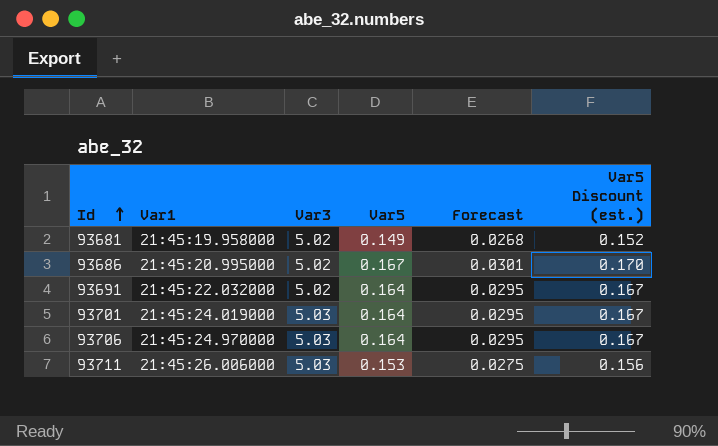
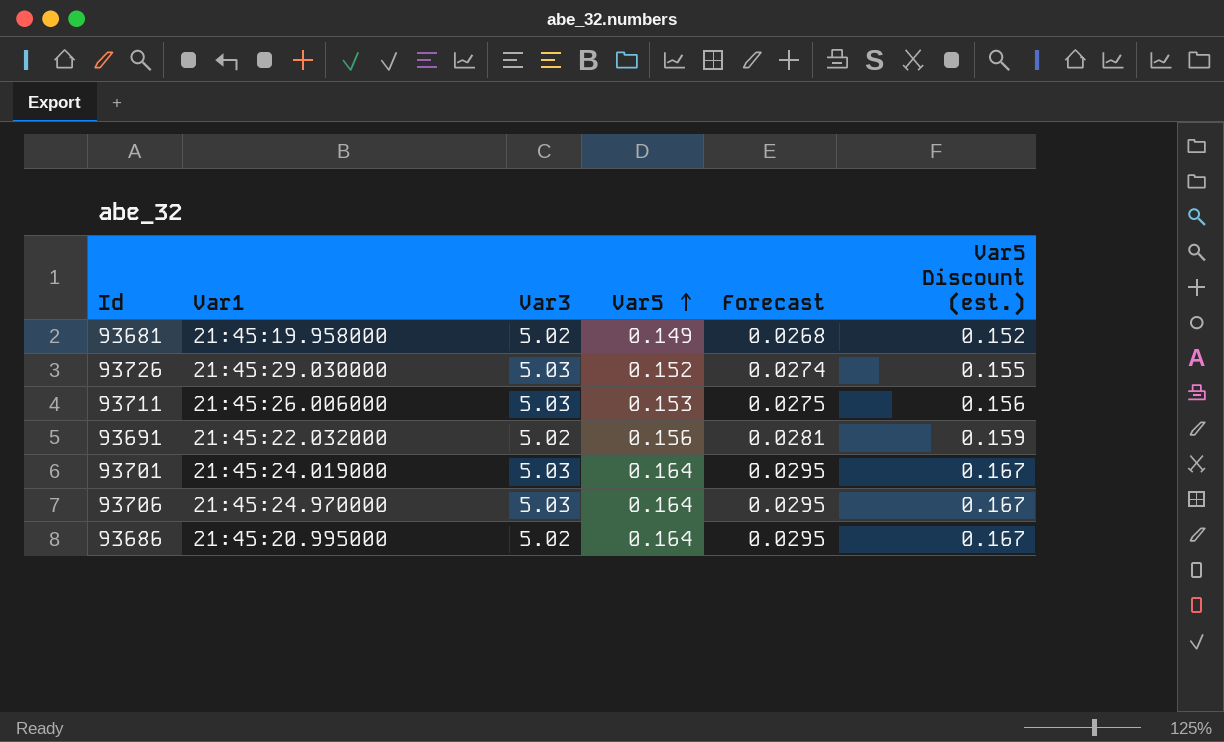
row order: Id ascending -> Var5 ascending
row 93726: none -> 21:45:29.030000 | 5.03 | 0.152 | 0.0274 | 0.155
93691 | Var5: 0.164 -> 0.156
93691 | Forecast: 0.0295 -> 0.0281
93691 | Var5 Discount (est.): 0.167 -> 0.159
93686 | Var5: 0.167 -> 0.164
93686 | Forecast: 0.0301 -> 0.0295
93686 | Var5 Discount (est.): 0.170 -> 0.167

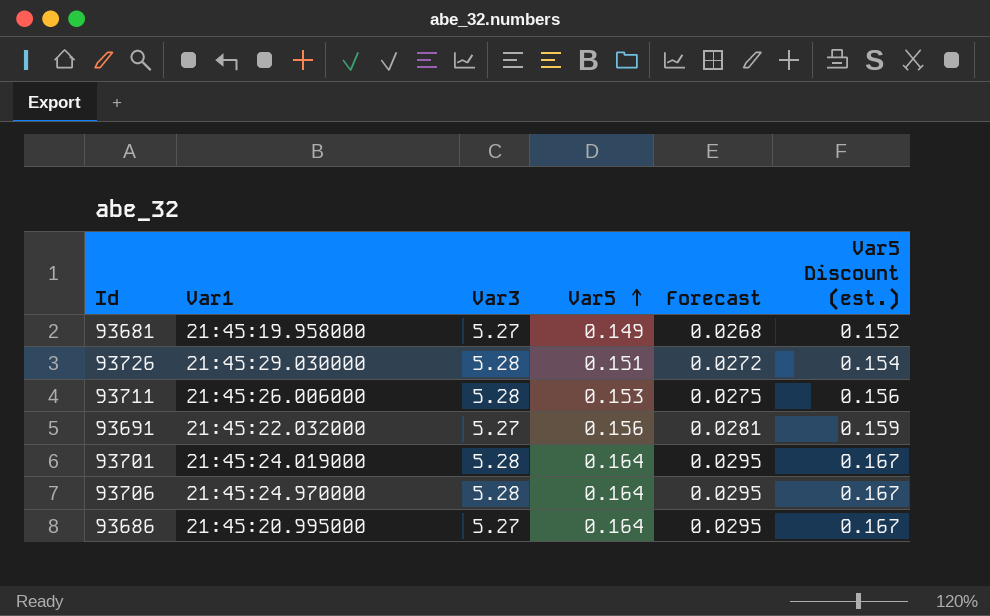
93681 | Var3: 5.02 -> 5.27
93726 | Var3: 5.03 -> 5.28
93726 | Var5: 0.152 -> 0.151
93726 | Forecast: 0.0274 -> 0.0272
93726 | Var5 Discount (est.): 0.155 -> 0.154
93711 | Var3: 5.03 -> 5.28
93691 | Var3: 5.02 -> 5.27
93701 | Var3: 5.03 -> 5.28
93706 | Var3: 5.03 -> 5.28
93686 | Var3: 5.02 -> 5.27

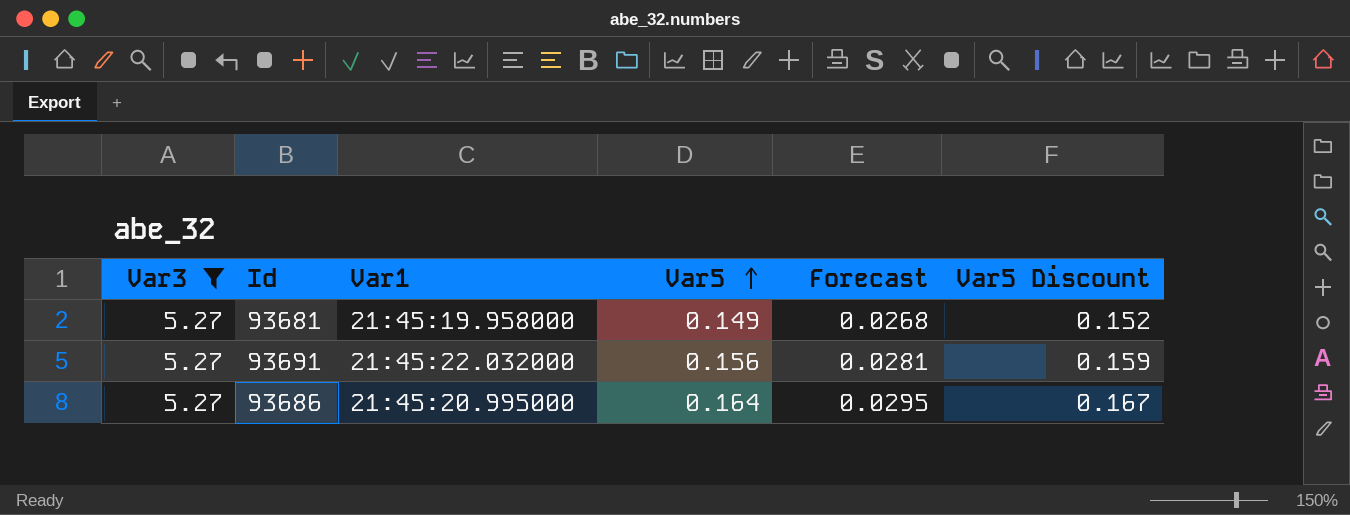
filter: none -> Var3 = 5.27
column Var3 | position: 3 -> 1
column name: Var5 Discount (est.) -> Var5 Discount

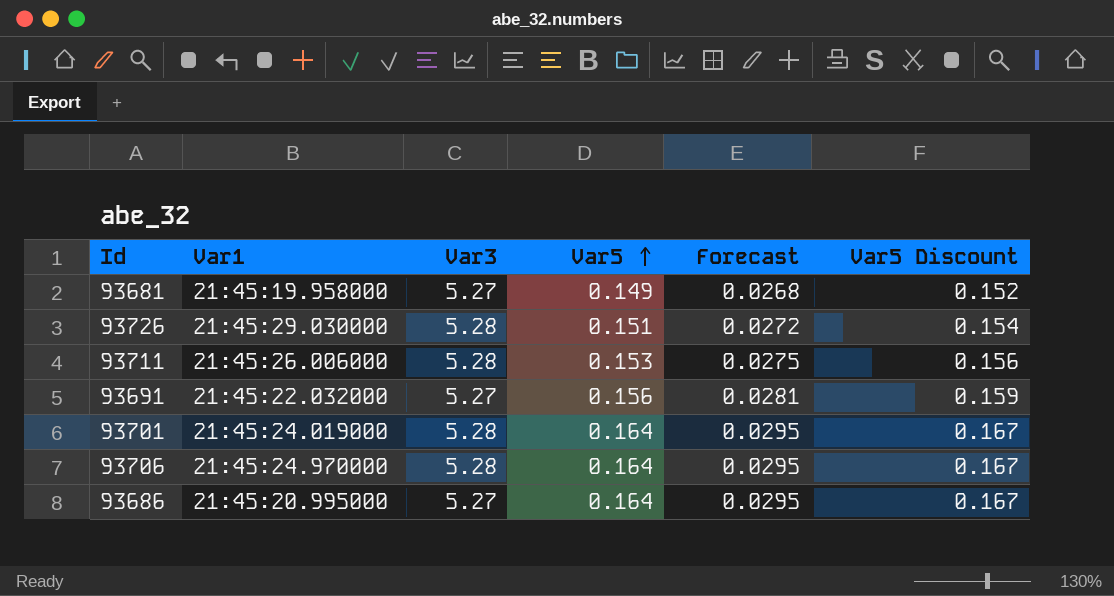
filter: Var3 = 5.27 -> none
column Var3 | position: 1 -> 3

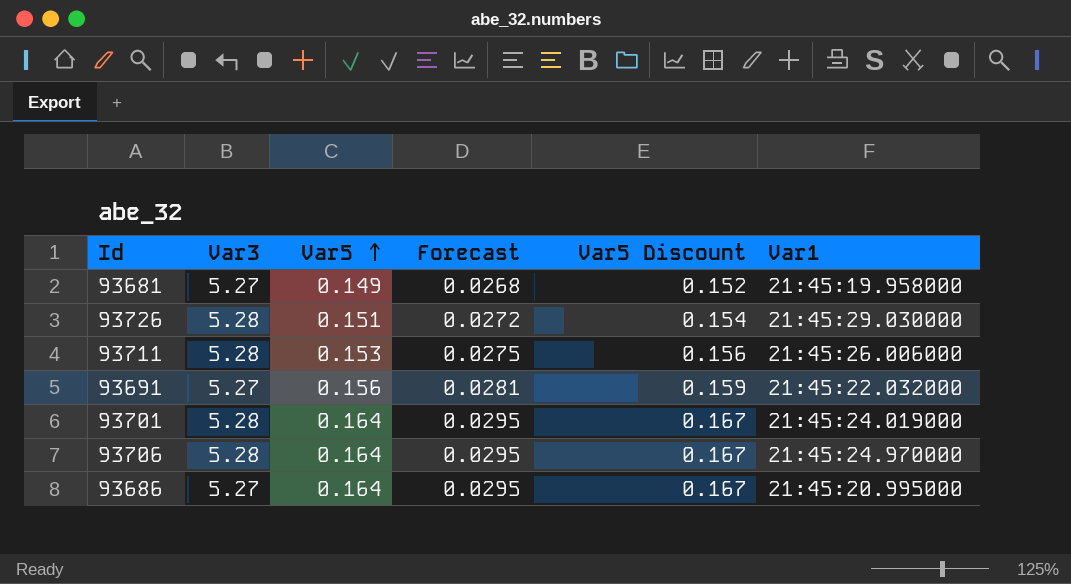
column Var1 | position: 2 -> 6

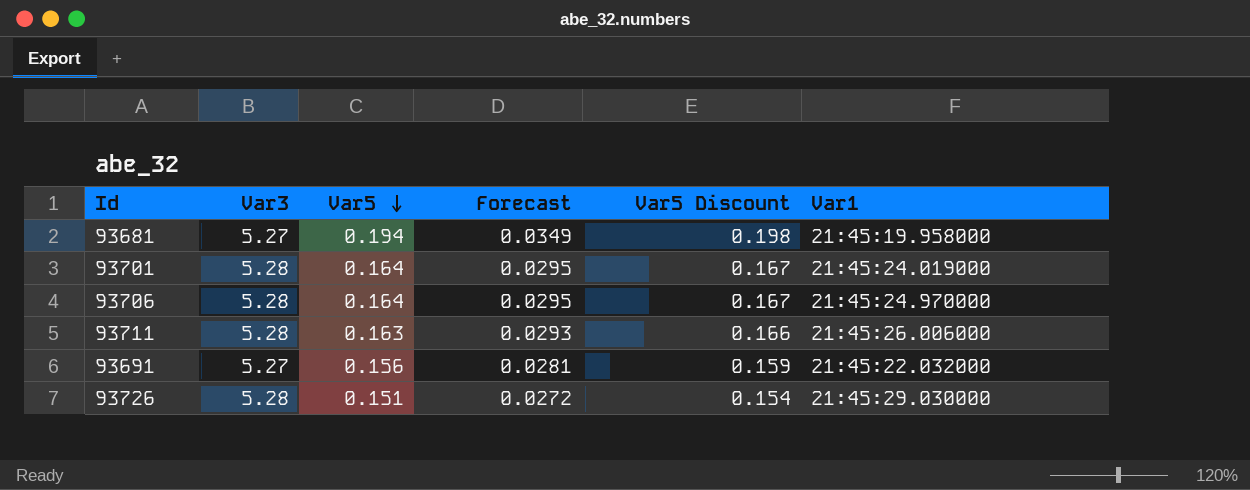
row order: Var5 ascending -> Var5 descending
row 93686: 5.27 | 0.164 | 0.0295 | 0.167 | 21:45:20.995000 -> none
93681 | Var5: 0.149 -> 0.194
93681 | Forecast: 0.0268 -> 0.0349
93681 | Var5 Discount: 0.152 -> 0.198
93711 | Var5: 0.153 -> 0.163
93711 | Forecast: 0.0275 -> 0.0293
93711 | Var5 Discount: 0.156 -> 0.166

